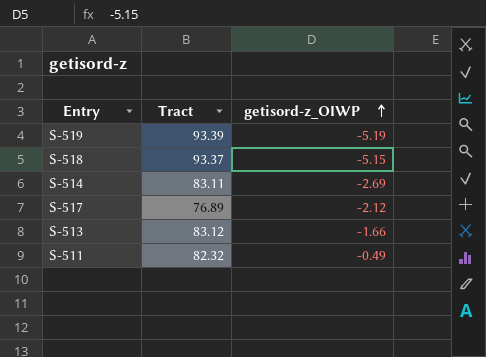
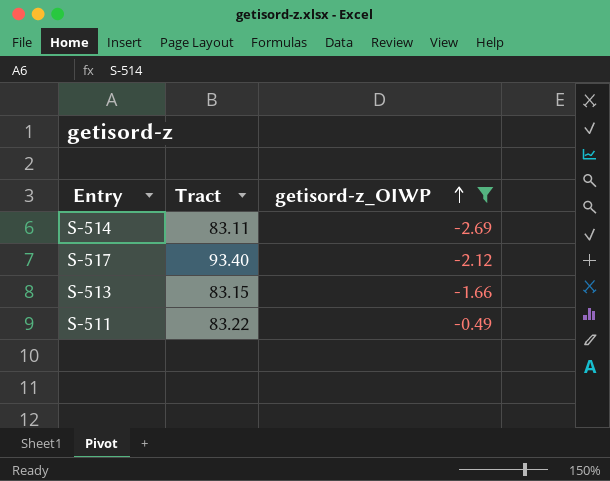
filter: none -> getisord-z_OIWP >= -2.69
S-517 | Tract: 76.89 -> 93.40
S-513 | Tract: 83.12 -> 83.15
S-511 | Tract: 82.32 -> 83.22

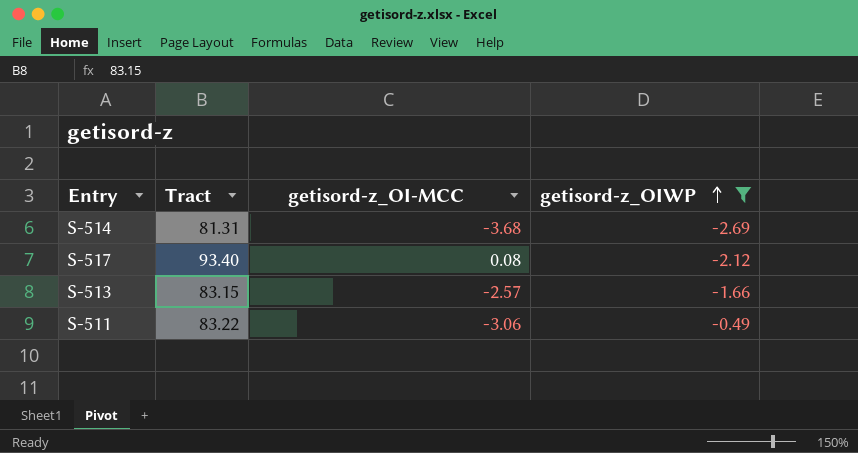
column getisord-z_OI-MCC | position: none -> 3
S-514 | Tract: 83.11 -> 81.31

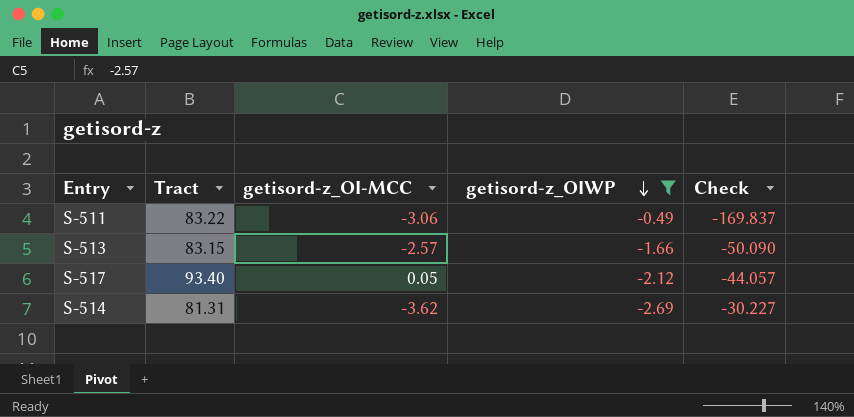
row order: getisord-z_OIWP ascending -> getisord-z_OIWP descending
column Check | formula: none -> [Tract] / [getisord-z_OIWP]
S-517 | getisord-z_OI-MCC: 0.08 -> 0.05
S-514 | getisord-z_OI-MCC: -3.68 -> -3.62

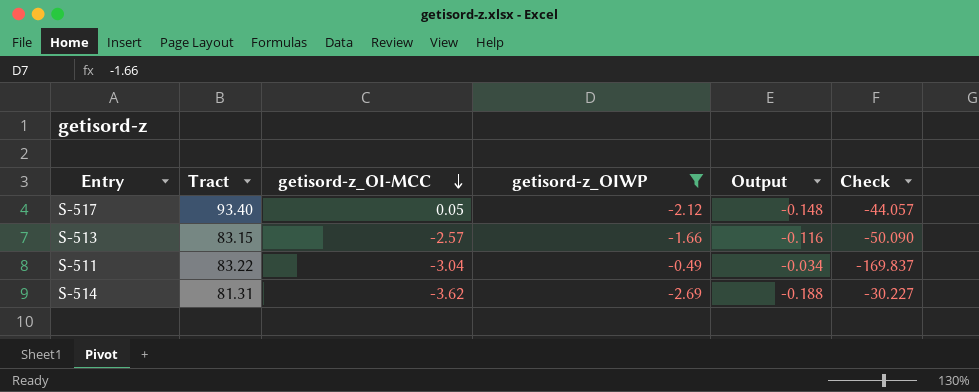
row order: getisord-z_OIWP descending -> getisord-z_OI-MCC descending
column Output | formula: none -> [getisord-z_OIWP] * 0.07
S-511 | getisord-z_OI-MCC: -3.06 -> -3.04

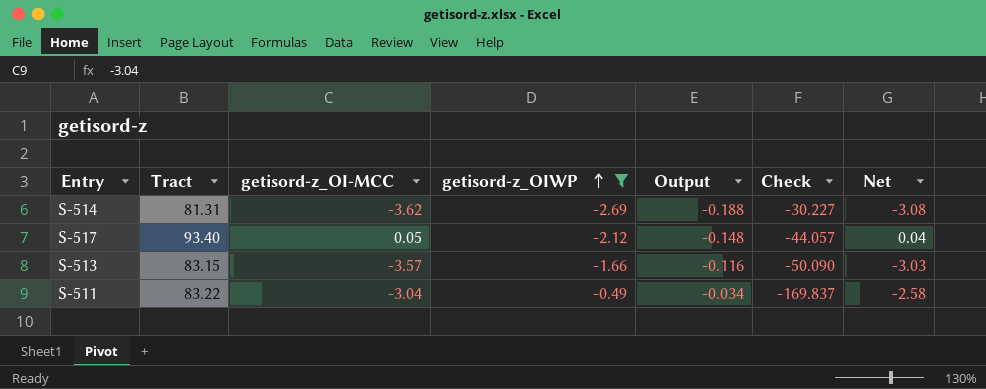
row order: getisord-z_OI-MCC descending -> getisord-z_OIWP ascending
column Net | formula: none -> [getisord-z_OI-MCC] * 0.85
S-513 | getisord-z_OI-MCC: -2.57 -> -3.57

